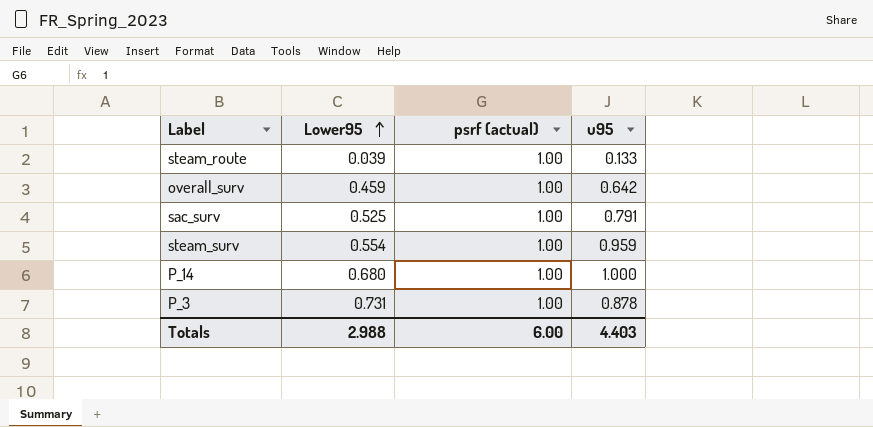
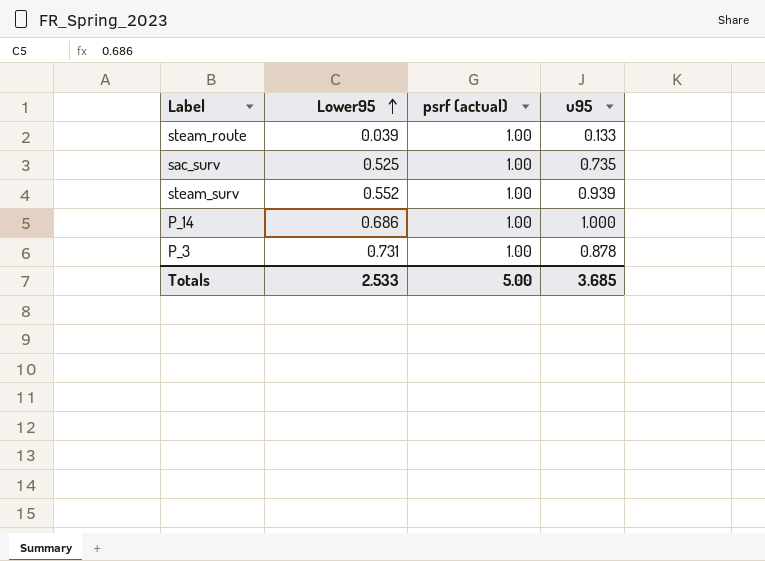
row overall_surv: 0.459 | 1.00 | 0.642 -> none
sac_surv | u95: 0.791 -> 0.735
steam_surv | Lower95: 0.554 -> 0.552
steam_surv | u95: 0.959 -> 0.939
P_14 | Lower95: 0.680 -> 0.686
Totals | Lower95: 2.988 -> 2.533
Totals | psrf (actual): 6.00 -> 5.00
Totals | u95: 4.403 -> 3.685

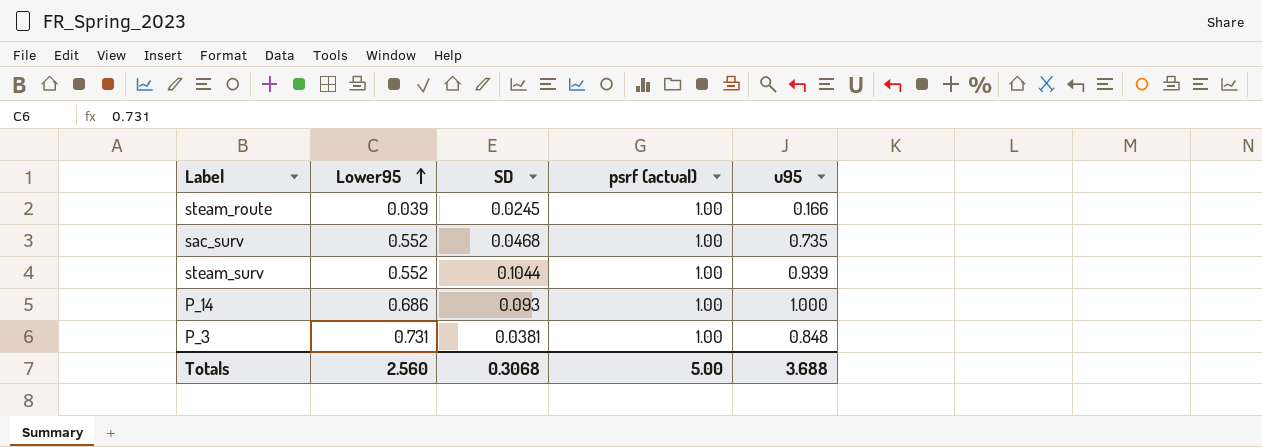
column SD | position: none -> 3
steam_route | u95: 0.133 -> 0.166
sac_surv | Lower95: 0.525 -> 0.552
P_3 | u95: 0.878 -> 0.848
Totals | Lower95: 2.533 -> 2.560
Totals | u95: 3.685 -> 3.688

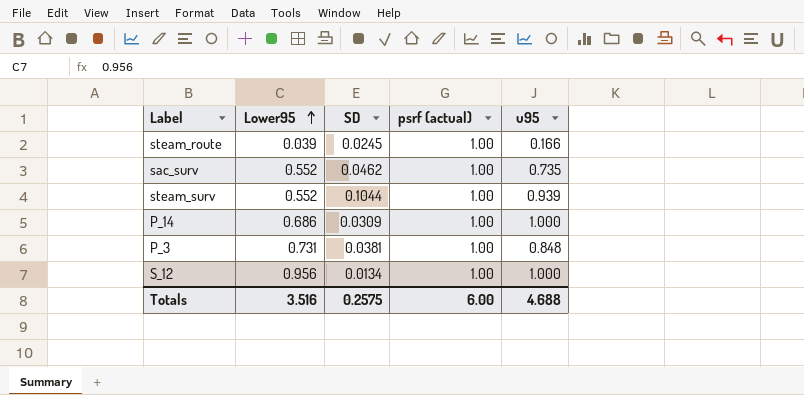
sac_surv | SD: 0.0468 -> 0.0462
P_14 | SD: 0.093 -> 0.0309
row S_12: none -> 0.956 | 0.0134 | 1.00 | 1.000
Totals | Lower95: 2.560 -> 3.516
Totals | SD: 0.3068 -> 0.2575
Totals | psrf (actual): 5.00 -> 6.00
Totals | u95: 3.688 -> 4.688

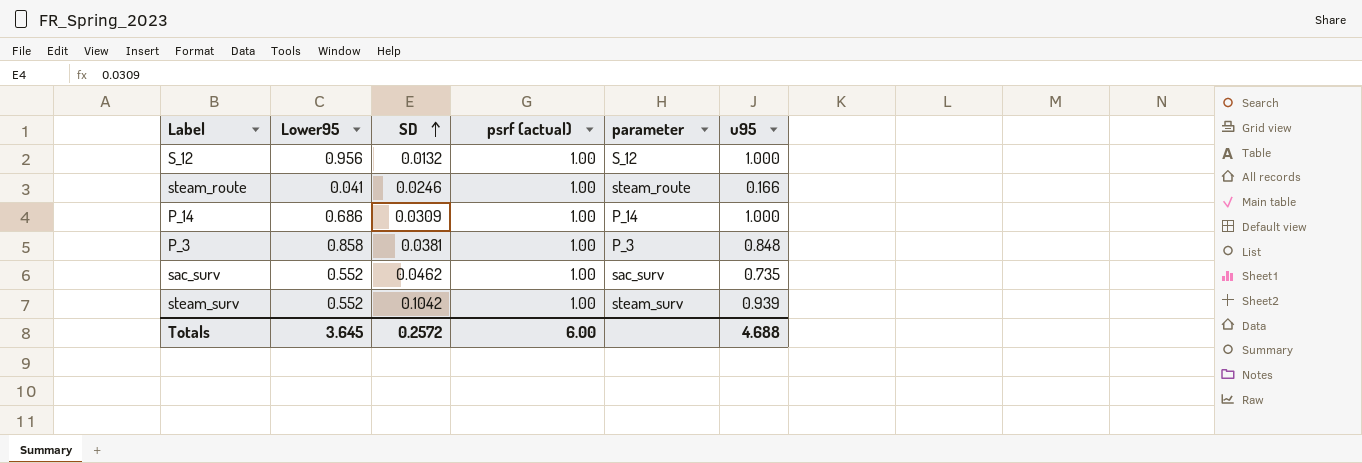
row order: Lower95 ascending -> SD ascending
column parameter | position: none -> 5
S_12 | SD: 0.0134 -> 0.0132
steam_route | Lower95: 0.039 -> 0.041
steam_route | SD: 0.0245 -> 0.0246
P_3 | Lower95: 0.731 -> 0.858
steam_surv | SD: 0.1044 -> 0.1042
Totals | Lower95: 3.516 -> 3.645
Totals | SD: 0.2575 -> 0.2572

